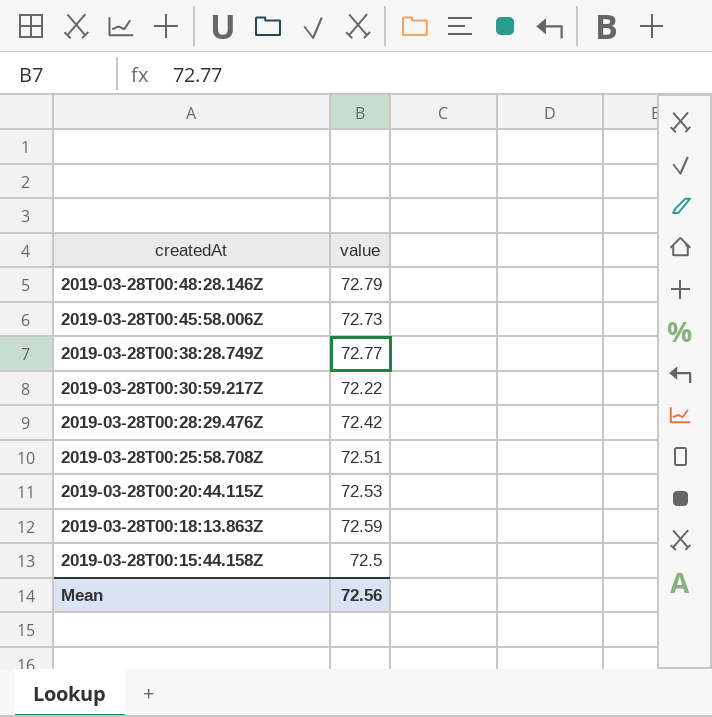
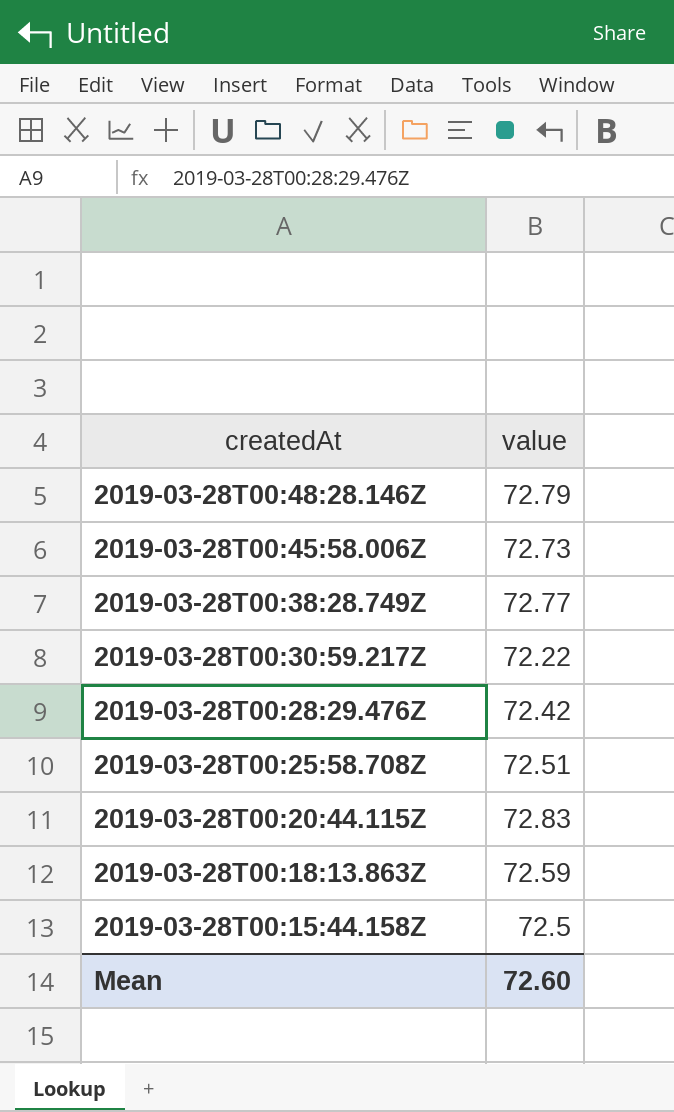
2019-03-28T00:20:44.115Z | value: 72.53 -> 72.83
Mean | value: 72.56 -> 72.60

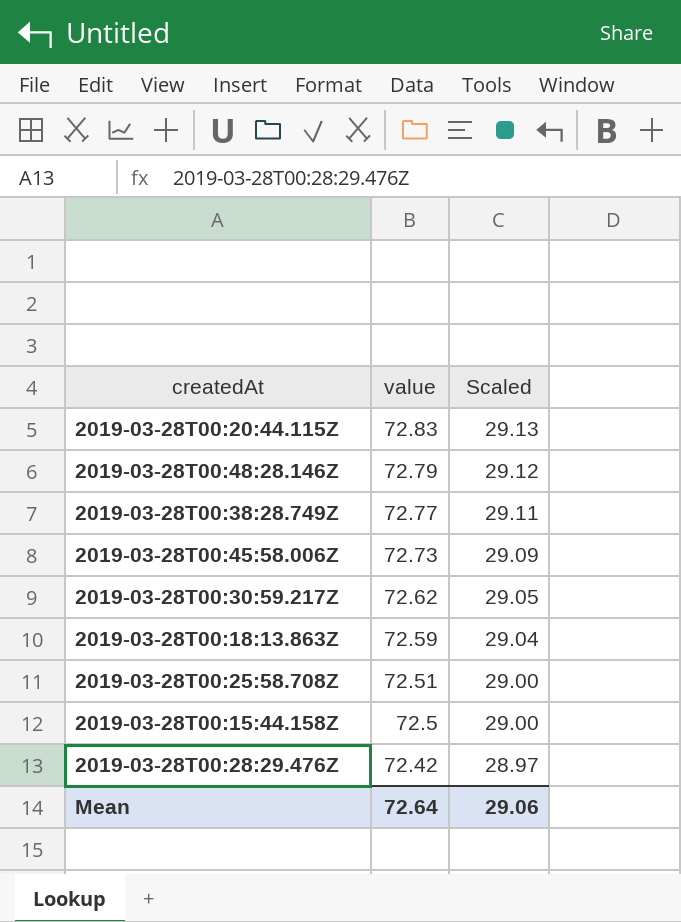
row order: createdAt descending -> value descending
column Scaled | formula: none -> [value] * 0.4
2019-03-28T00:30:59.217Z | value: 72.22 -> 72.62
Mean | value: 72.60 -> 72.64

